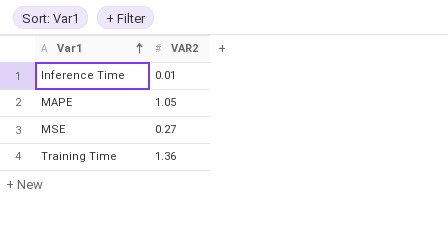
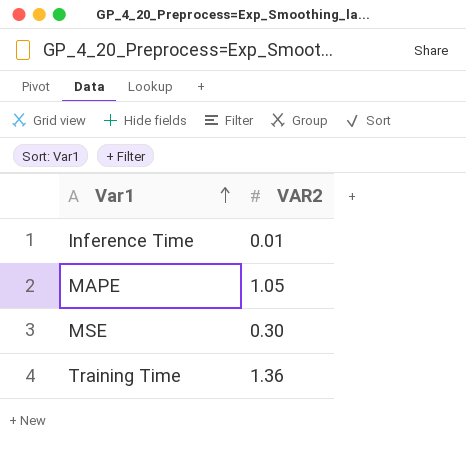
MSE | VAR2: 0.27 -> 0.30

